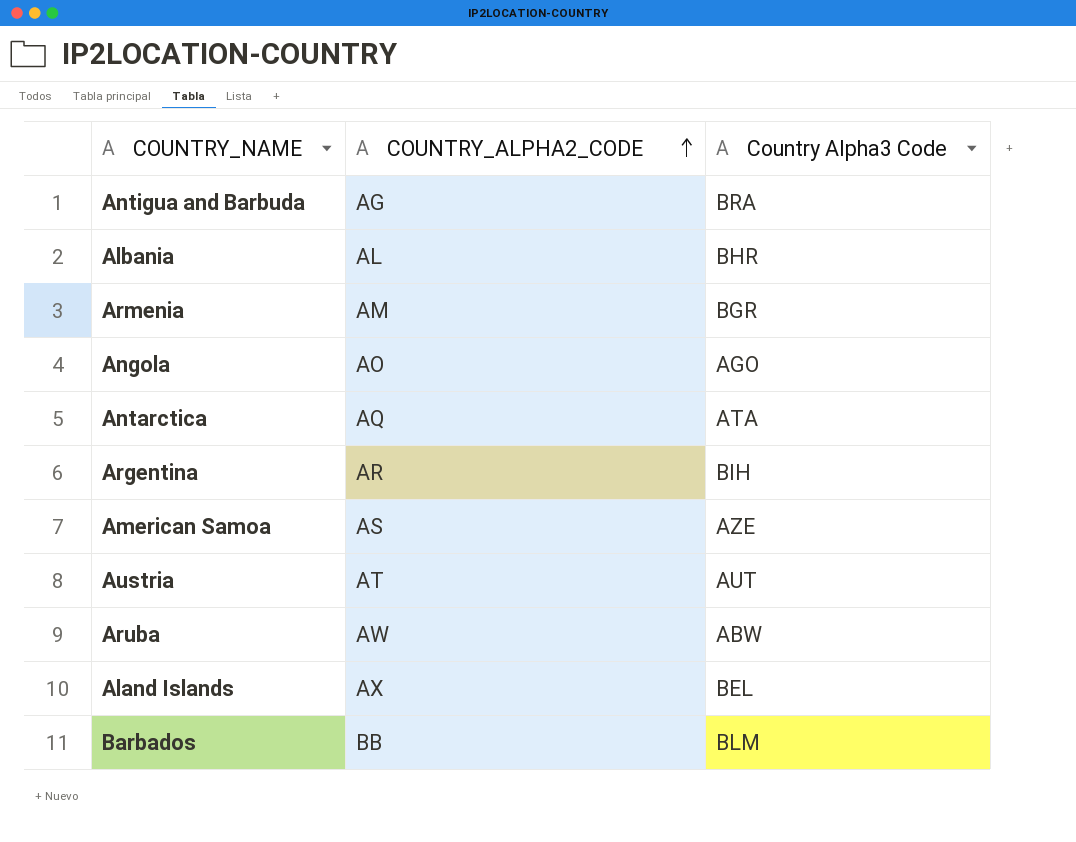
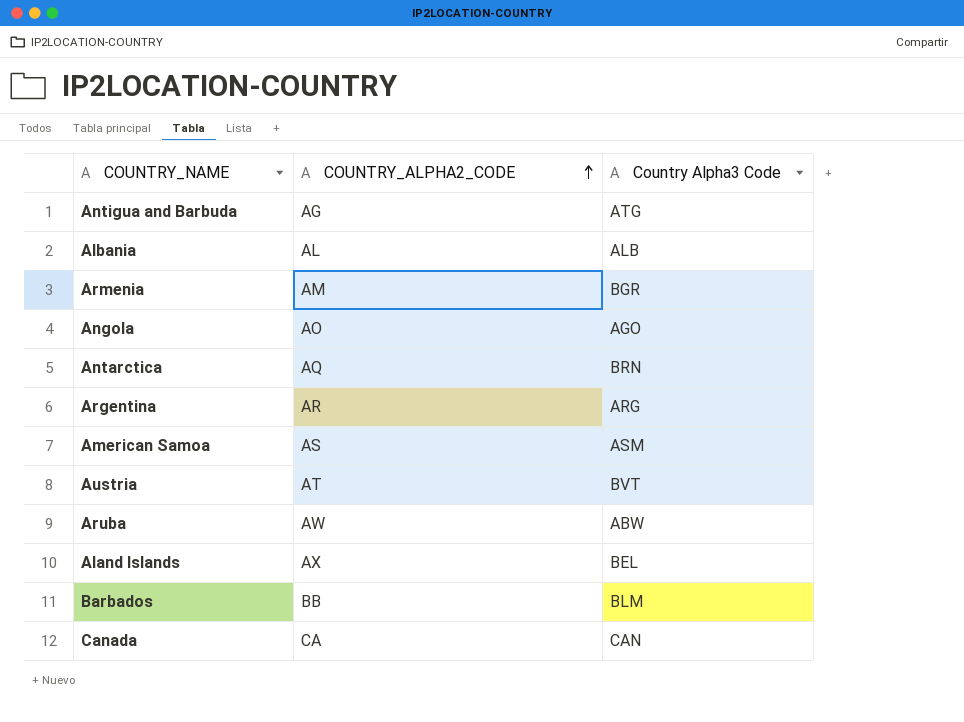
Antigua and Barbuda | Country Alpha3 Code: BRA -> ATG
Albania | Country Alpha3 Code: BHR -> ALB
Antarctica | Country Alpha3 Code: ATA -> BRN
Argentina | Country Alpha3 Code: BIH -> ARG
American Samoa | Country Alpha3 Code: AZE -> ASM
Austria | Country Alpha3 Code: AUT -> BVT
row Canada: none -> CA | CAN

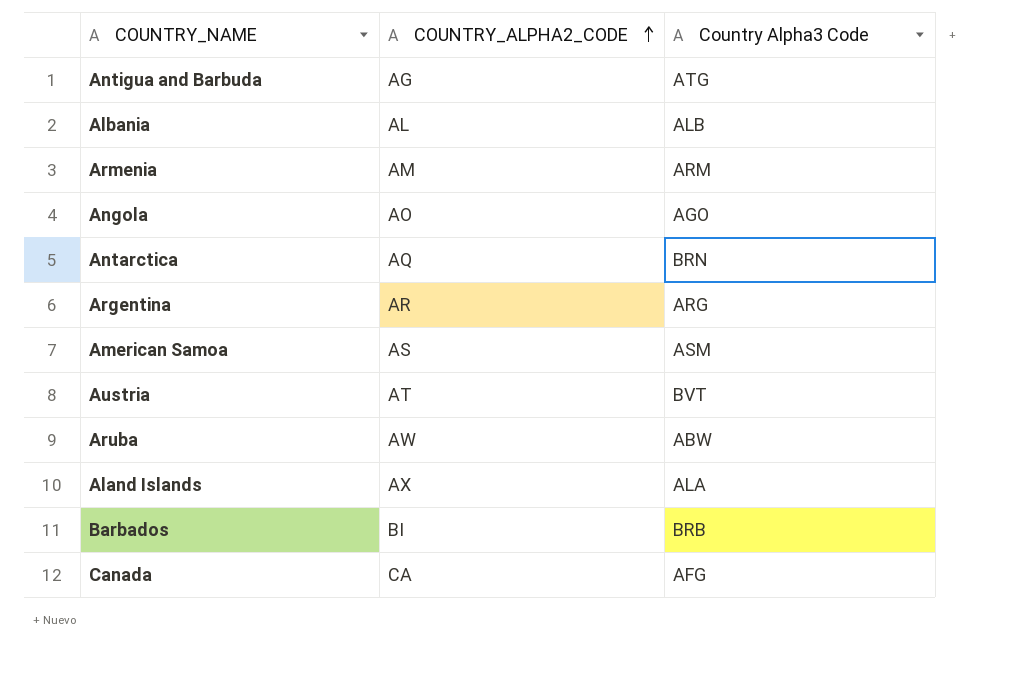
Armenia | Country Alpha3 Code: BGR -> ARM
Aland Islands | Country Alpha3 Code: BEL -> ALA
Barbados | COUNTRY_ALPHA2_CODE: BB -> BI
Barbados | Country Alpha3 Code: BLM -> BRB
Canada | Country Alpha3 Code: CAN -> AFG

